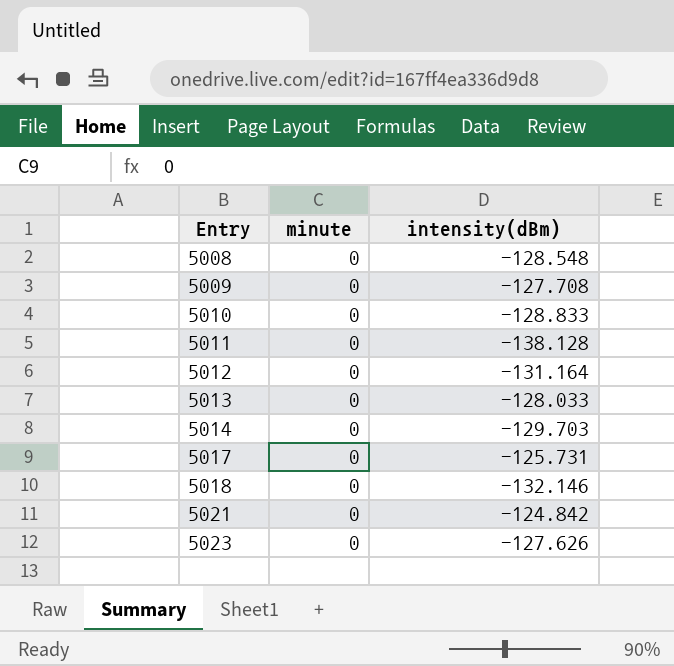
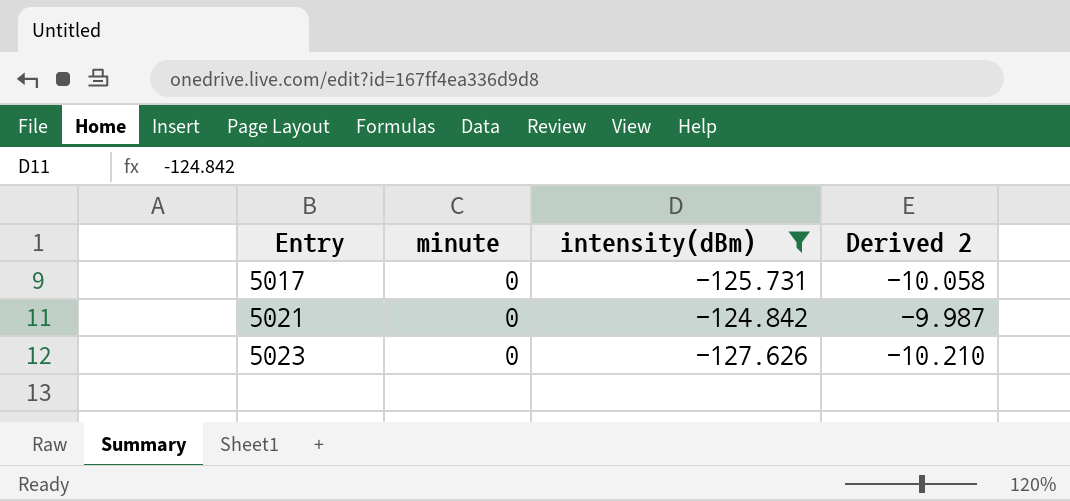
filter: none -> intensity(dBm) >= -127.626
column Derived 2 | formula: none -> [intensity(dBm)] * 0.08

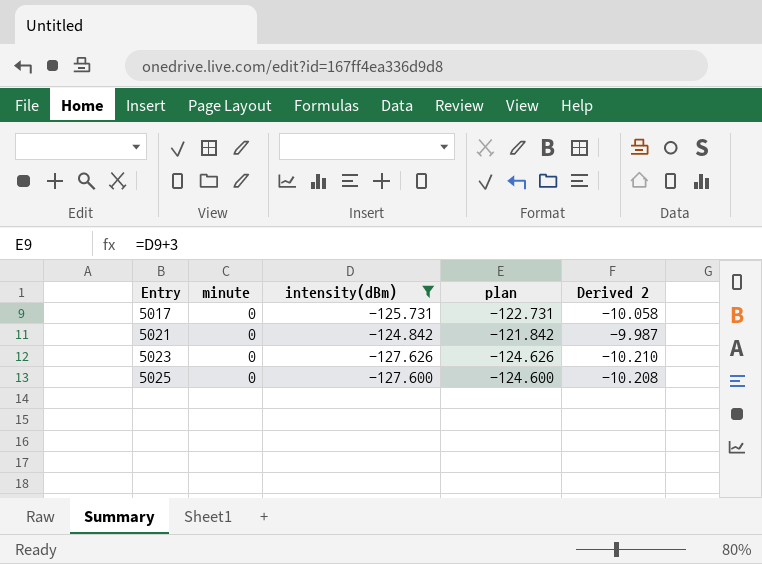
column plan | formula: none -> [intensity(dBm)] + 3
row 5025: none -> 0 | -127.600 | -124.600 | -10.208

